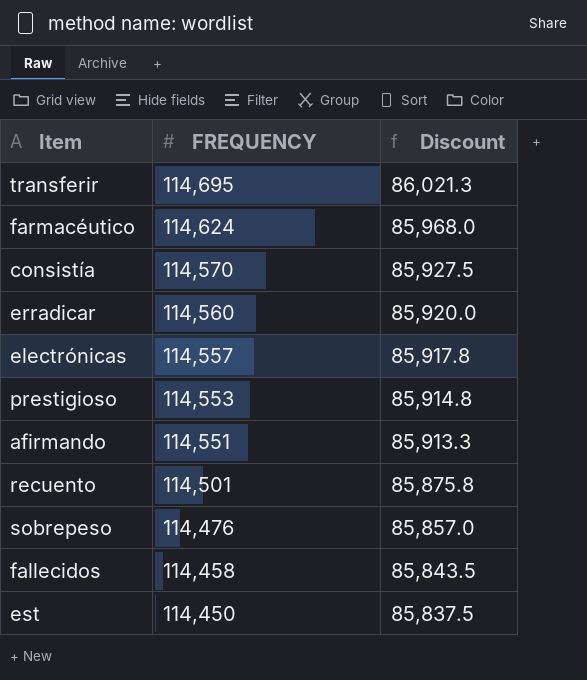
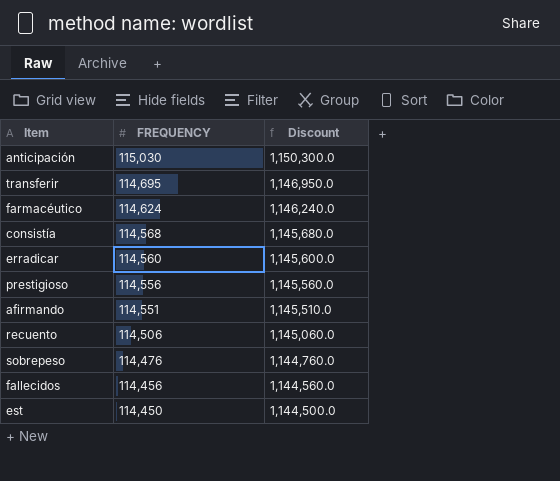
column Discount | formula: [FREQUENCY] * 0.75 -> [FREQUENCY] * 10
row electrónicas: 114,557 | 85,917.8 -> none
row anticipación: none -> 115,030 | 1,150,300.0
consistía | FREQUENCY: 114,570 -> 114,568
prestigioso | FREQUENCY: 114,553 -> 114,556
recuento | FREQUENCY: 114,501 -> 114,506
fallecidos | FREQUENCY: 114,458 -> 114,456

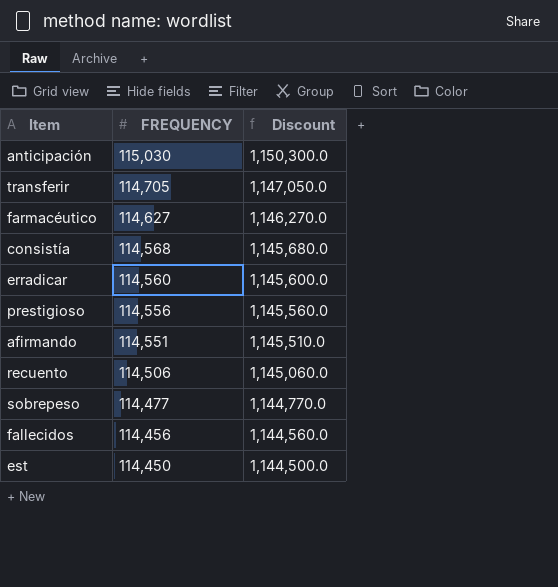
transferir | FREQUENCY: 114,695 -> 114,705
transferir | Discount: 1,146,950.0 -> 1,147,050.0
farmacéutico | FREQUENCY: 114,624 -> 114,627
farmacéutico | Discount: 1,146,240.0 -> 1,146,270.0
sobrepeso | FREQUENCY: 114,476 -> 114,477
sobrepeso | Discount: 1,144,760.0 -> 1,144,770.0

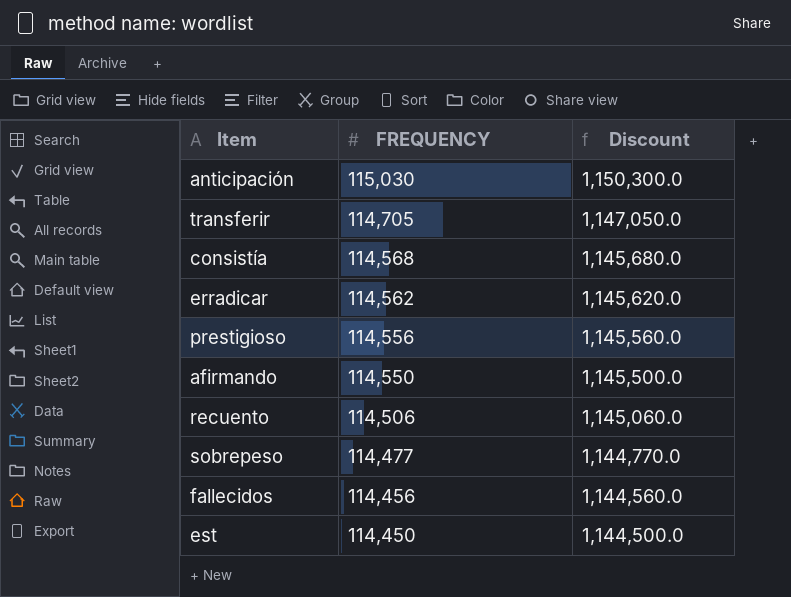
row farmacéutico: 114,627 | 1,146,270.0 -> none
erradicar | FREQUENCY: 114,560 -> 114,562
erradicar | Discount: 1,145,600.0 -> 1,145,620.0
afirmando | FREQUENCY: 114,551 -> 114,550
afirmando | Discount: 1,145,510.0 -> 1,145,500.0

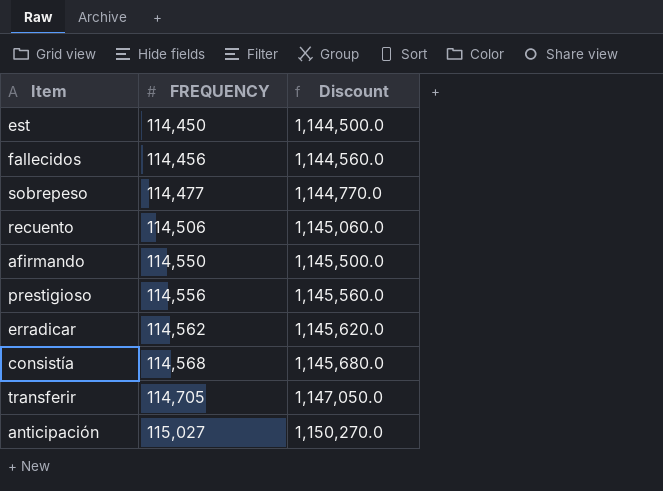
row order: FREQUENCY descending -> FREQUENCY ascending
anticipación | FREQUENCY: 115,030 -> 115,027
anticipación | Discount: 1,150,300.0 -> 1,150,270.0

